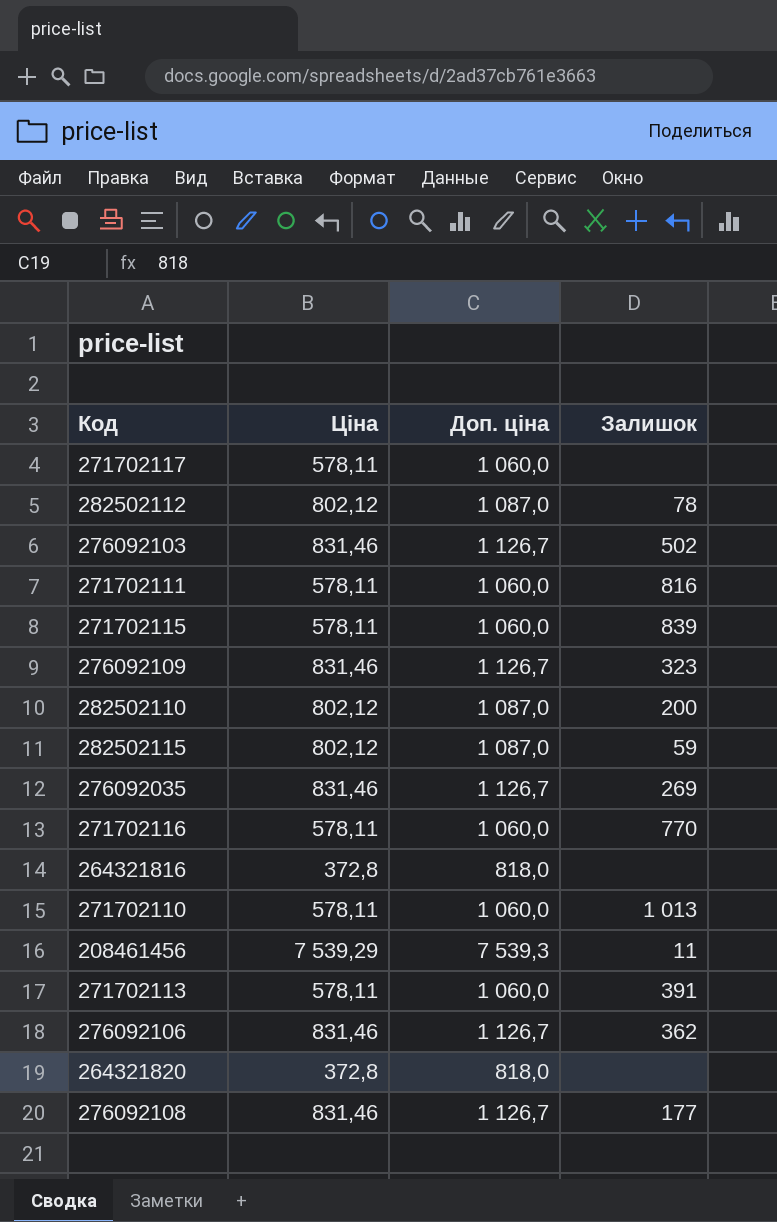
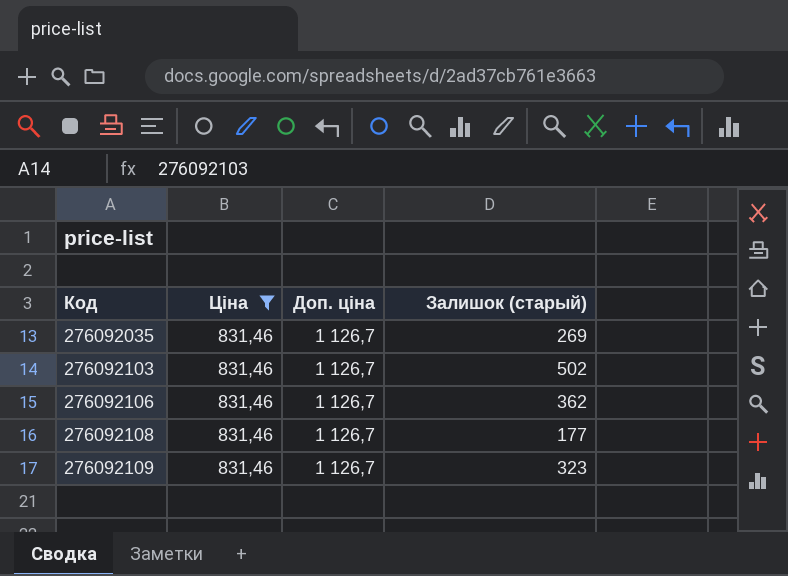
filter: none -> Ціна = 831,46
row order: none -> Код ascending
column name: Залишок -> Залишок (старый)

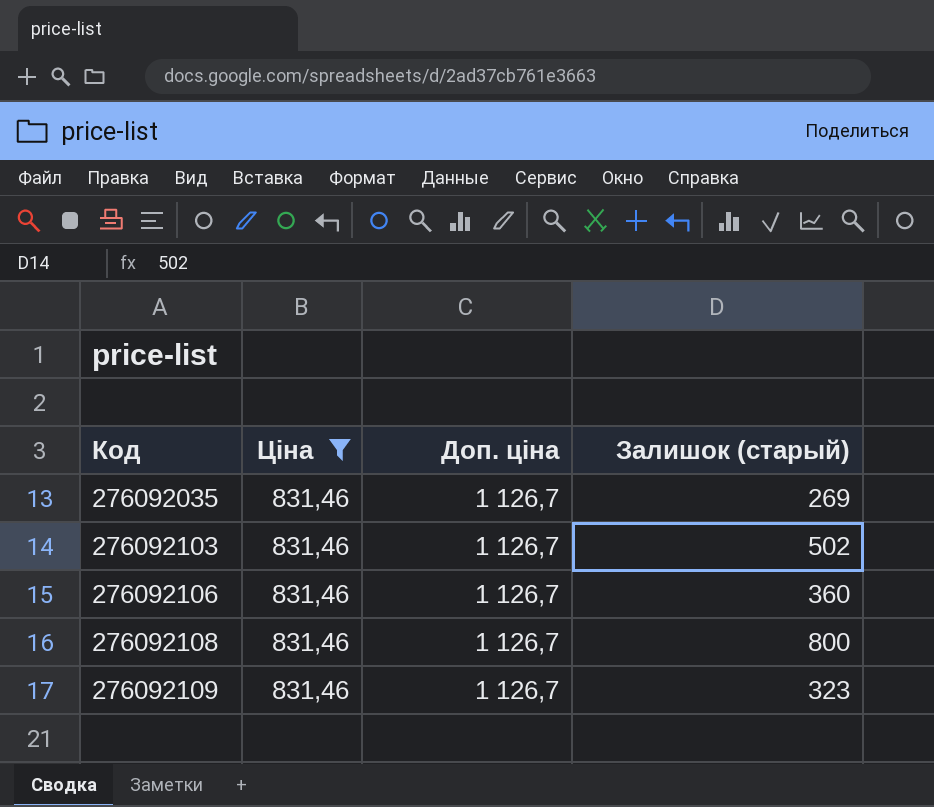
276092106 | Залишок (старый): 362 -> 360
276092108 | Залишок (старый): 177 -> 800

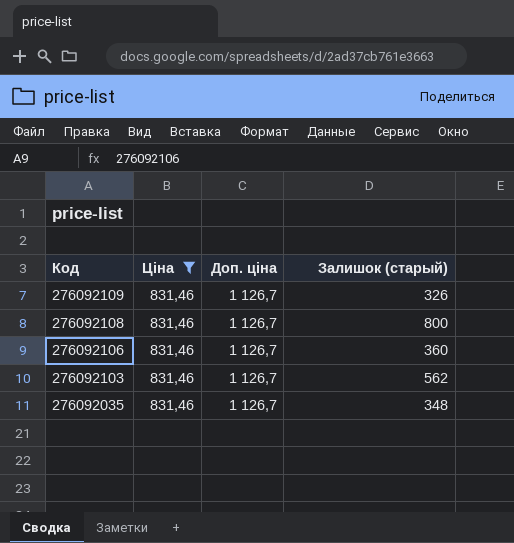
row order: Код ascending -> Код descending
276092109 | Залишок (старый): 323 -> 326
276092103 | Залишок (старый): 502 -> 562
276092035 | Залишок (старый): 269 -> 348

